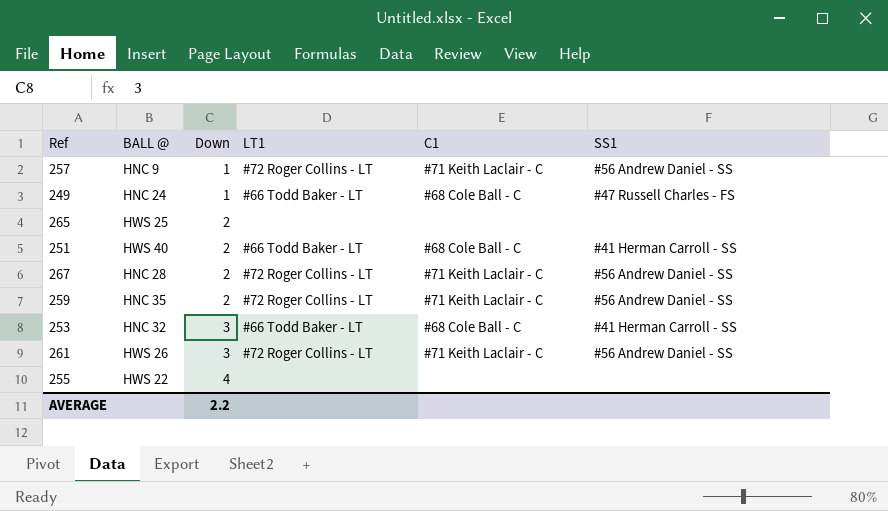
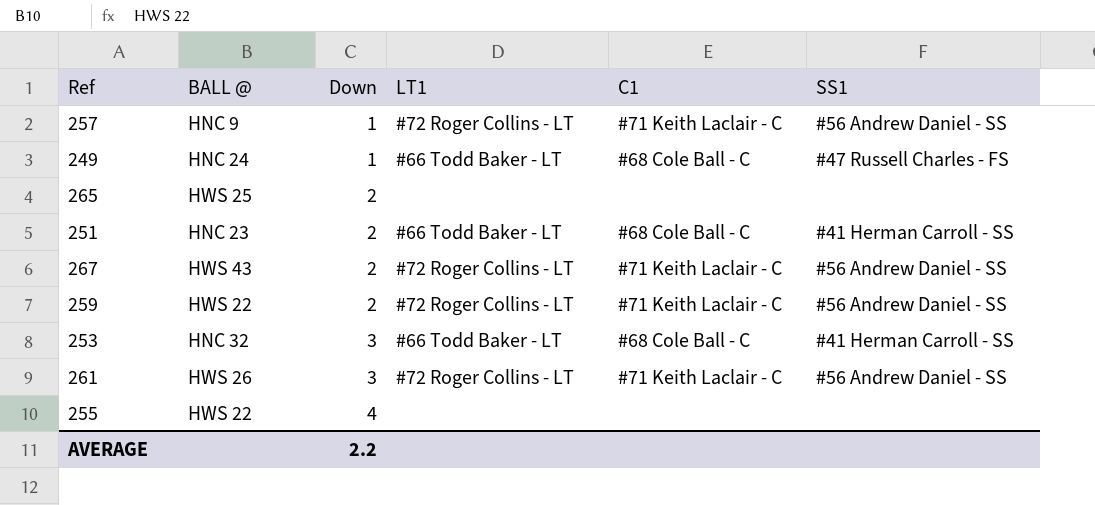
251 | BALL @: HWS 40 -> HNC 23
267 | BALL @: HNC 28 -> HWS 43
259 | BALL @: HNC 35 -> HWS 22

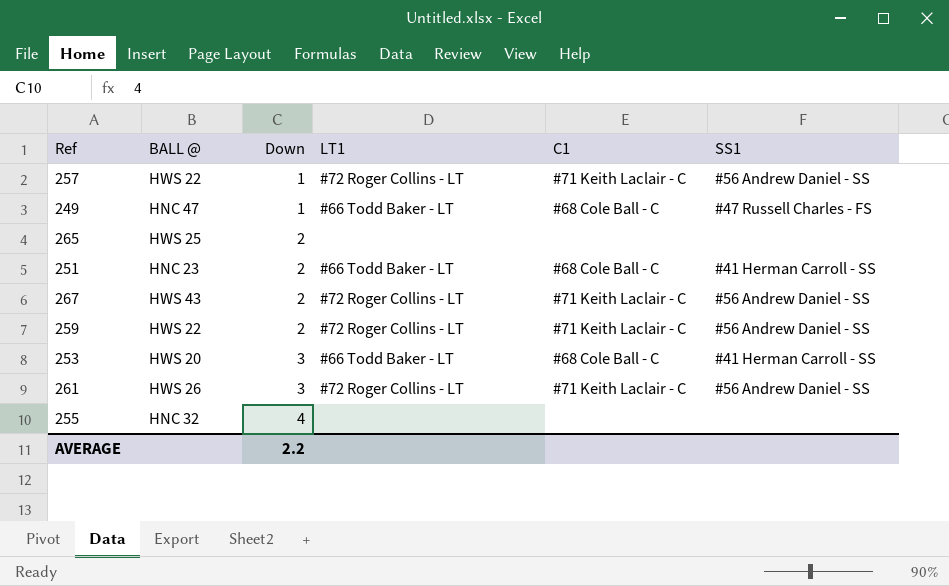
257 | BALL @: HNC 9 -> HWS 22
249 | BALL @: HNC 24 -> HNC 47
253 | BALL @: HNC 32 -> HWS 20
255 | BALL @: HWS 22 -> HNC 32

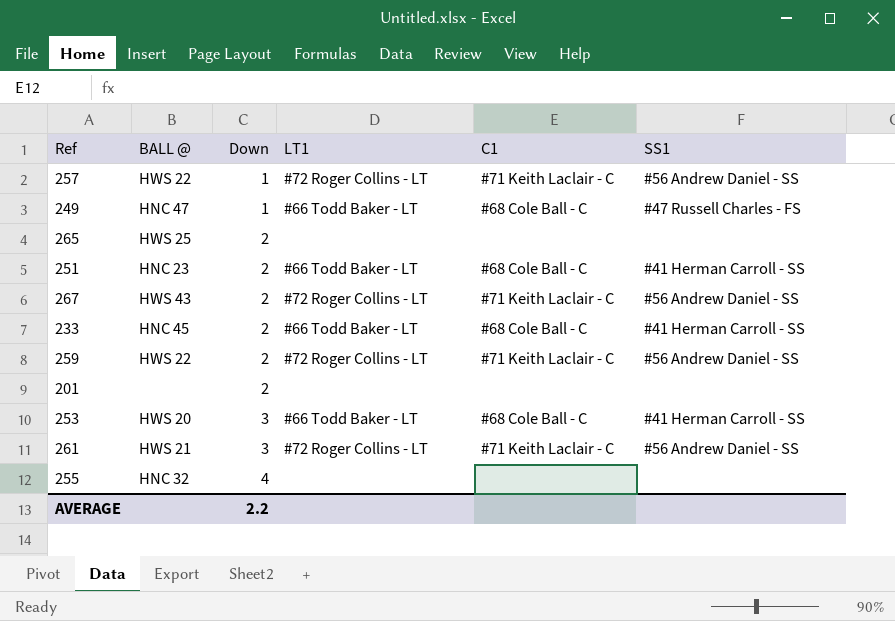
row 233: none -> HNC 45 | 2 | #66 Todd Baker - LT | #68 Cole Ball - C | #41 Herman Carroll - SS
row 201: none -> none | 2 | none | none | none
261 | BALL @: HWS 26 -> HWS 21

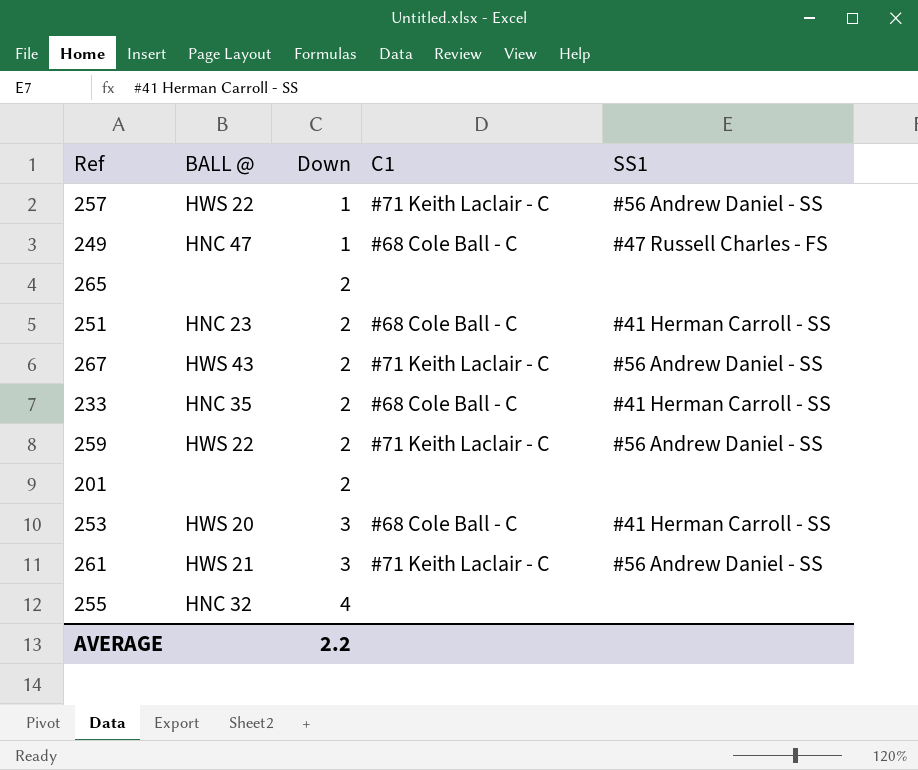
column LT1 | position: 4 -> none
265 | BALL @: HWS 25 -> none
233 | BALL @: HNC 45 -> HNC 35

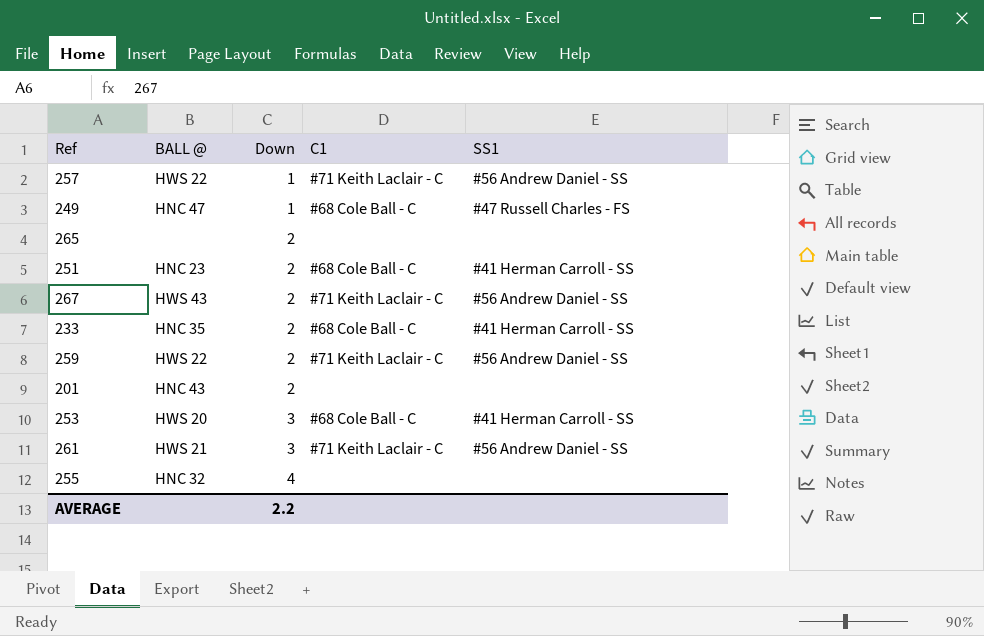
201 | BALL @: none -> HNC 43

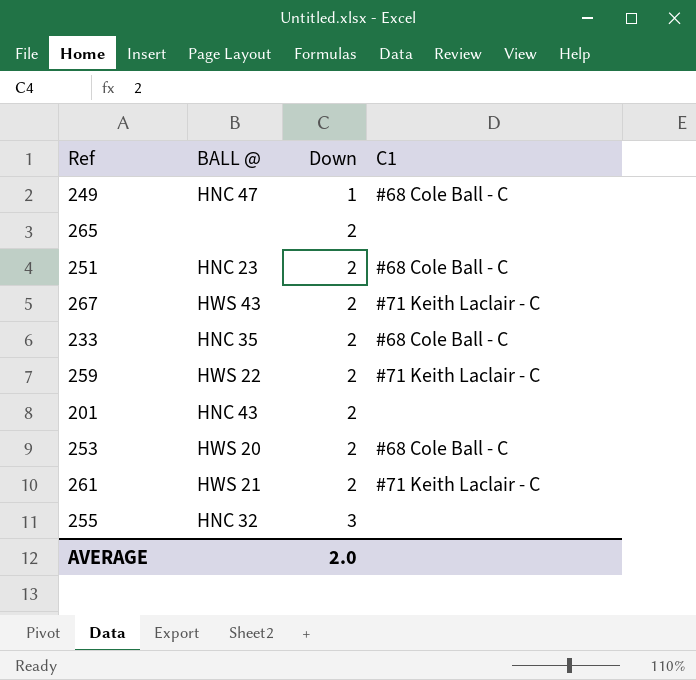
column SS1 | position: 5 -> none
row 257: HWS 22 | 1 | #71 Keith Laclair - C | #56 Andrew Daniel - SS -> none
253 | Down: 3 -> 2
261 | Down: 3 -> 2
255 | Down: 4 -> 3
AVERAGE | Down: 2.2 -> 2.0

